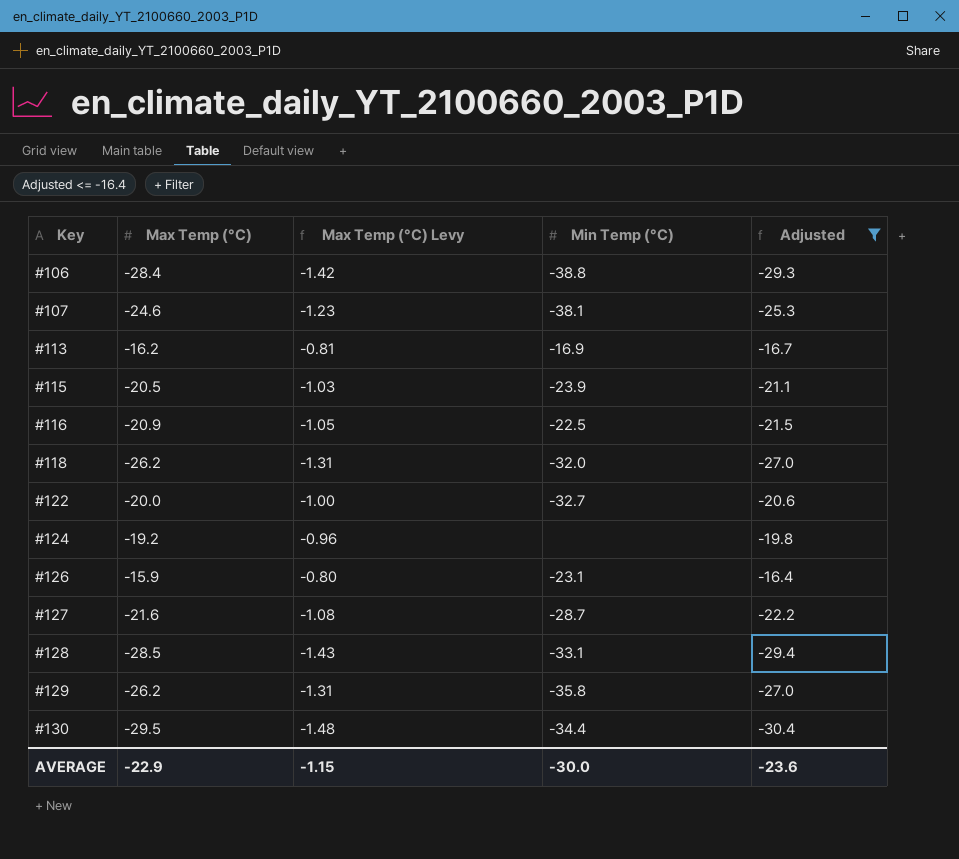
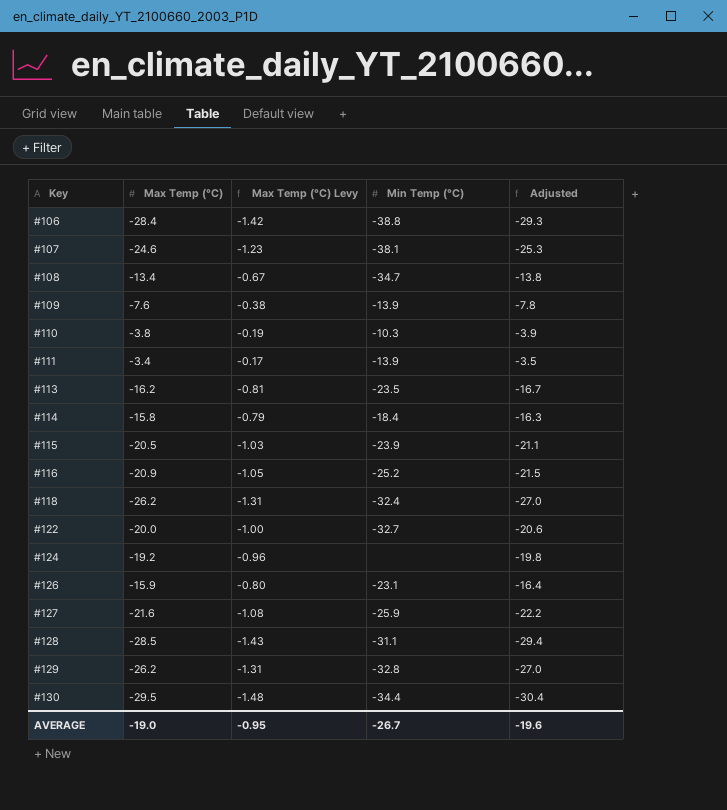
filter: Adjusted <= -16.4 -> none
#113 | Min Temp (°C): -16.9 -> -23.5
#116 | Min Temp (°C): -22.5 -> -25.2
#118 | Min Temp (°C): -32.0 -> -32.4
#127 | Min Temp (°C): -28.7 -> -25.9
#128 | Min Temp (°C): -33.1 -> -31.1
#129 | Min Temp (°C): -35.8 -> -32.8
AVERAGE | Max Temp (°C): -22.9 -> -19.0
AVERAGE | Max Temp (°C) Levy: -1.15 -> -0.95
AVERAGE | Min Temp (°C): -30.0 -> -26.7
AVERAGE | Adjusted: -23.6 -> -19.6

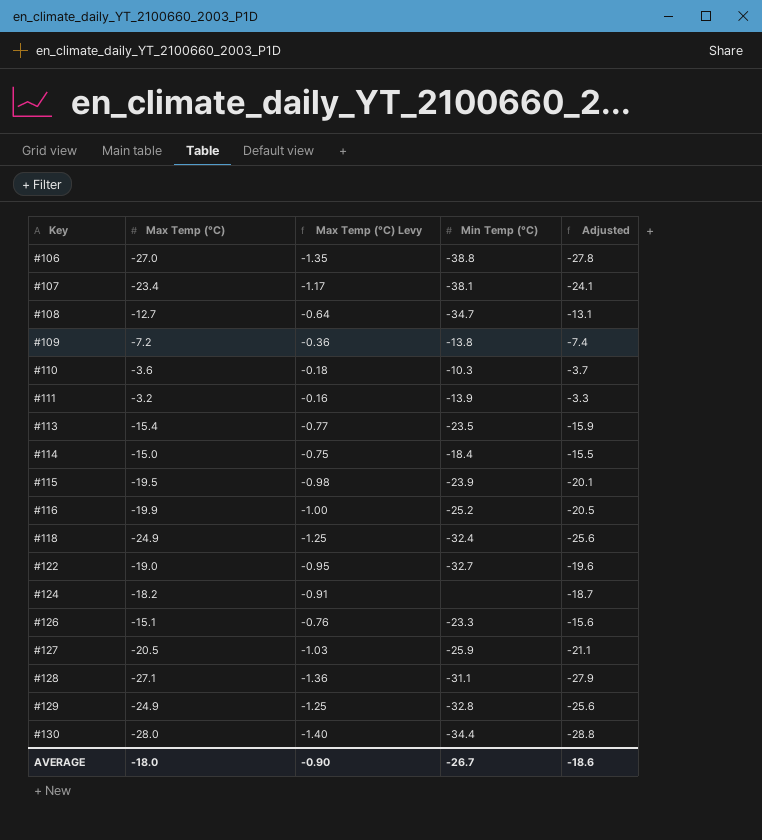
#106 | Max Temp (°C): -28.4 -> -27.0
#106 | Max Temp (°C) Levy: -1.42 -> -1.35
#106 | Adjusted: -29.3 -> -27.8
#107 | Max Temp (°C): -24.6 -> -23.4
#107 | Max Temp (°C) Levy: -1.23 -> -1.17
#107 | Adjusted: -25.3 -> -24.1
#108 | Max Temp (°C): -13.4 -> -12.7
#108 | Max Temp (°C) Levy: -0.67 -> -0.64
#108 | Adjusted: -13.8 -> -13.1
#109 | Max Temp (°C): -7.6 -> -7.2
#109 | Max Temp (°C) Levy: -0.38 -> -0.36
#109 | Min Temp (°C): -13.9 -> -13.8
#109 | Adjusted: -7.8 -> -7.4
#110 | Max Temp (°C): -3.8 -> -3.6
#110 | Max Temp (°C) Levy: -0.19 -> -0.18
#110 | Adjusted: -3.9 -> -3.7
#111 | Max Temp (°C): -3.4 -> -3.2
#111 | Max Temp (°C) Levy: -0.17 -> -0.16
#111 | Adjusted: -3.5 -> -3.3
#113 | Max Temp (°C): -16.2 -> -15.4
#113 | Max Temp (°C) Levy: -0.81 -> -0.77
#113 | Adjusted: -16.7 -> -15.9
#114 | Max Temp (°C): -15.8 -> -15.0
#114 | Max Temp (°C) Levy: -0.79 -> -0.75
#114 | Adjusted: -16.3 -> -15.5
#115 | Max Temp (°C): -20.5 -> -19.5
#115 | Max Temp (°C) Levy: -1.03 -> -0.98
#115 | Adjusted: -21.1 -> -20.1
#116 | Max Temp (°C): -20.9 -> -19.9
#116 | Max Temp (°C) Levy: -1.05 -> -1.00
#116 | Adjusted: -21.5 -> -20.5
#118 | Max Temp (°C): -26.2 -> -24.9
#118 | Max Temp (°C) Levy: -1.31 -> -1.25
#118 | Adjusted: -27.0 -> -25.6
#122 | Max Temp (°C): -20.0 -> -19.0
#122 | Max Temp (°C) Levy: -1.00 -> -0.95
#122 | Adjusted: -20.6 -> -19.6
#124 | Max Temp (°C): -19.2 -> -18.2
#124 | Max Temp (°C) Levy: -0.96 -> -0.91
#124 | Adjusted: -19.8 -> -18.7
#126 | Max Temp (°C): -15.9 -> -15.1
#126 | Max Temp (°C) Levy: -0.80 -> -0.76
#126 | Min Temp (°C): -23.1 -> -23.3
#126 | Adjusted: -16.4 -> -15.6
#127 | Max Temp (°C): -21.6 -> -20.5
#127 | Max Temp (°C) Levy: -1.08 -> -1.03
#127 | Adjusted: -22.2 -> -21.1
#128 | Max Temp (°C): -28.5 -> -27.1
#128 | Max Temp (°C) Levy: -1.43 -> -1.36
#128 | Adjusted: -29.4 -> -27.9
#129 | Max Temp (°C): -26.2 -> -24.9
#129 | Max Temp (°C) Levy: -1.31 -> -1.25
#129 | Adjusted: -27.0 -> -25.6
#130 | Max Temp (°C): -29.5 -> -28.0
#130 | Max Temp (°C) Levy: -1.48 -> -1.40
#130 | Adjusted: -30.4 -> -28.8
AVERAGE | Max Temp (°C): -19.0 -> -18.0
AVERAGE | Max Temp (°C) Levy: -0.95 -> -0.90
AVERAGE | Adjusted: -19.6 -> -18.6

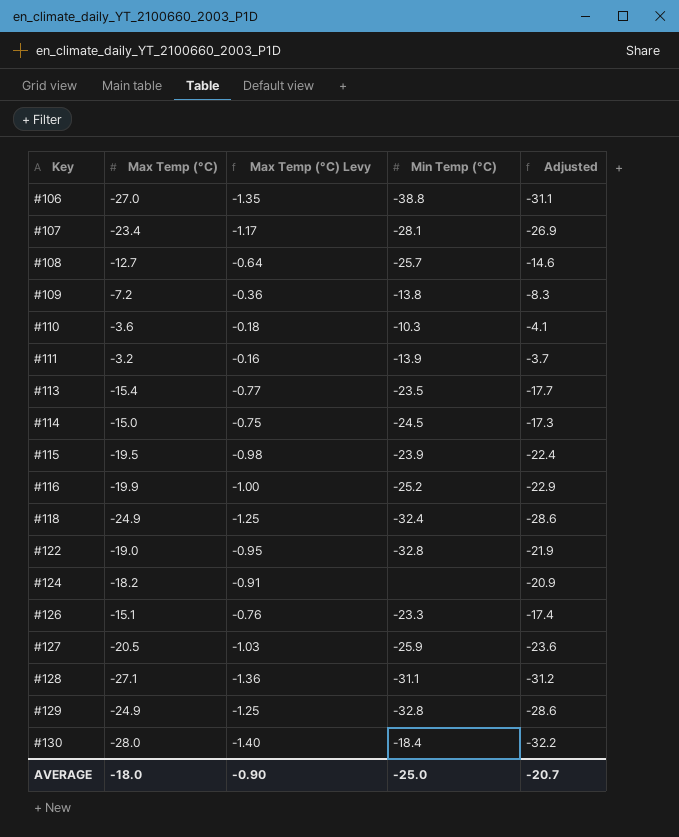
column Adjusted | formula: [Max Temp (°C)] * 1.03 -> [Max Temp (°C)] * 1.15
#107 | Min Temp (°C): -38.1 -> -28.1
#108 | Min Temp (°C): -34.7 -> -25.7
#114 | Min Temp (°C): -18.4 -> -24.5
#122 | Min Temp (°C): -32.7 -> -32.8
#130 | Min Temp (°C): -34.4 -> -18.4
AVERAGE | Min Temp (°C): -26.7 -> -25.0
AVERAGE | Adjusted: -18.6 -> -20.7

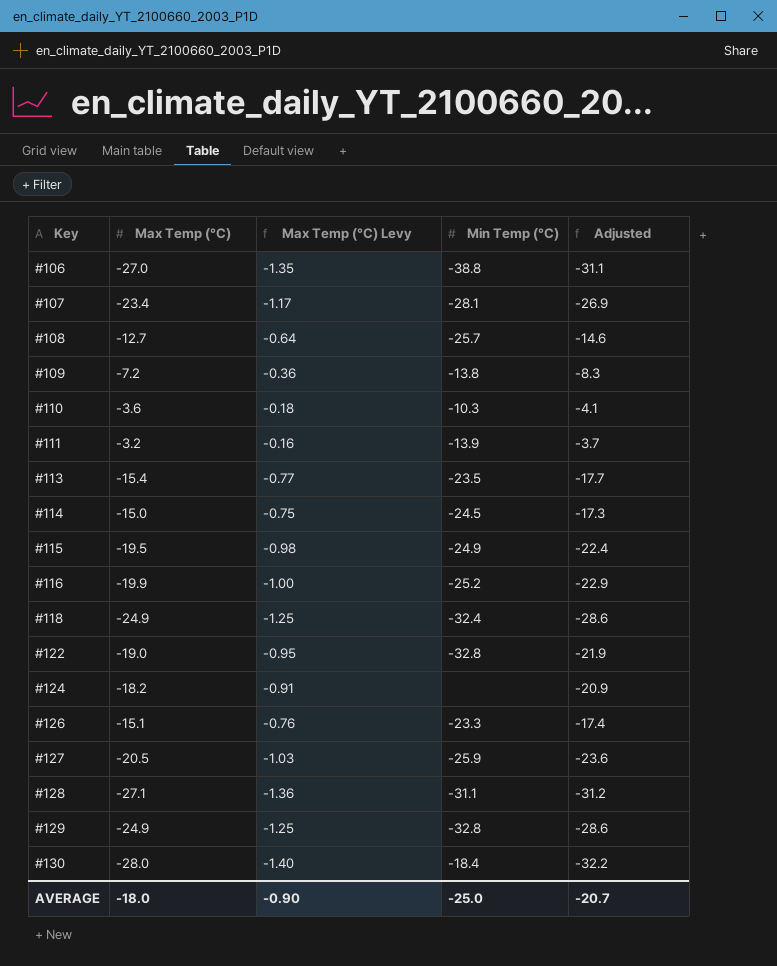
#115 | Min Temp (°C): -23.9 -> -24.9

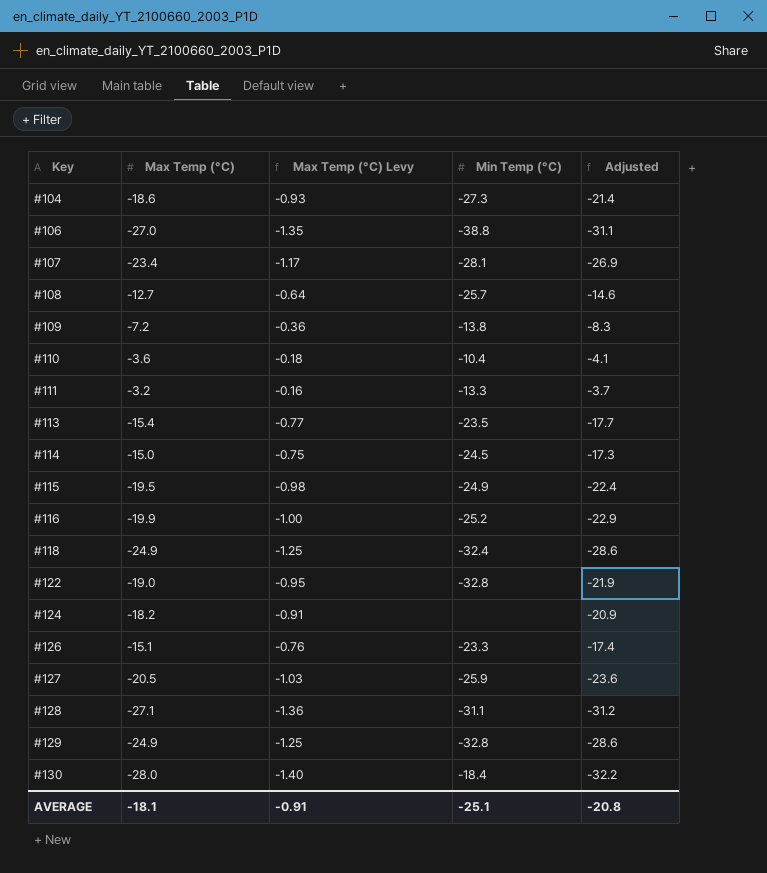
row #104: none -> -18.6 | -0.93 | -27.3 | -21.4
#110 | Min Temp (°C): -10.3 -> -10.4
#111 | Min Temp (°C): -13.9 -> -13.3
AVERAGE | Max Temp (°C): -18.0 -> -18.1
AVERAGE | Max Temp (°C) Levy: -0.90 -> -0.91
AVERAGE | Min Temp (°C): -25.0 -> -25.1
AVERAGE | Adjusted: -20.7 -> -20.8

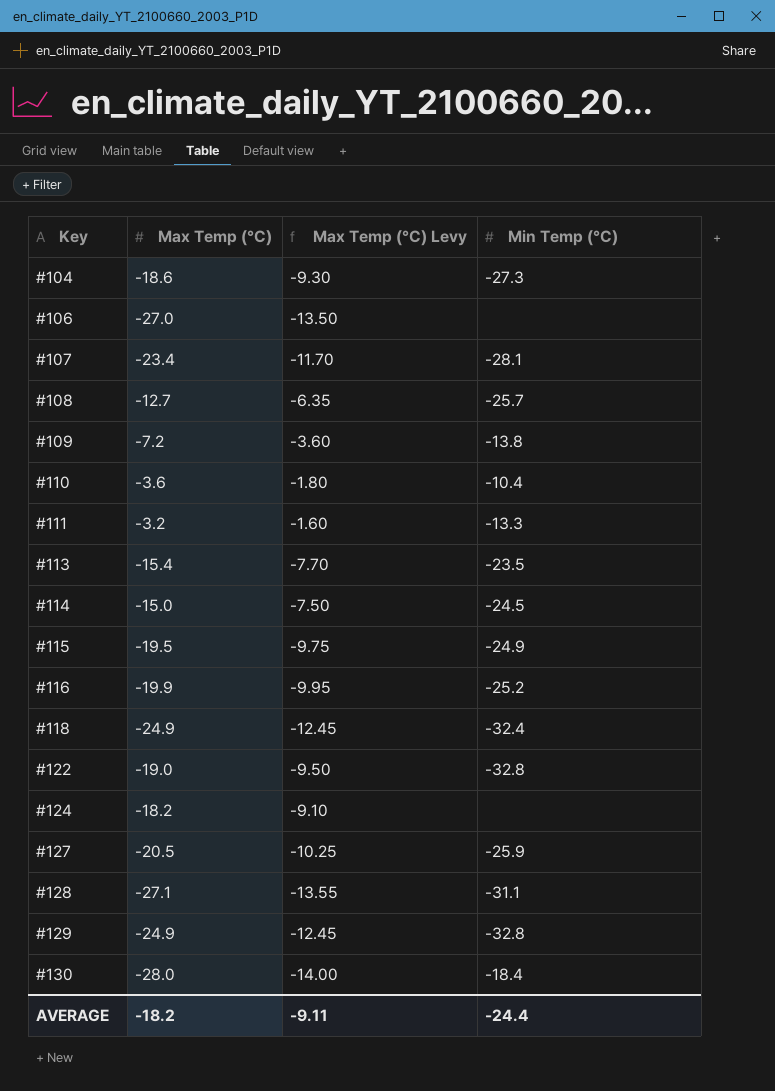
column Adjusted | formula: [Max Temp (°C)] * 1.15 -> none
column Max Temp (°C) Levy | formula: [Max Temp (°C)] * 0.05 -> [Max Temp (°C)] * 0.5
row #126: -15.1 | -0.76 | -23.3 | -17.4 -> none
#106 | Min Temp (°C): -38.8 -> none
AVERAGE | Max Temp (°C): -18.1 -> -18.2
AVERAGE | Max Temp (°C) Levy: -0.91 -> -9.11
AVERAGE | Min Temp (°C): -25.1 -> -24.4

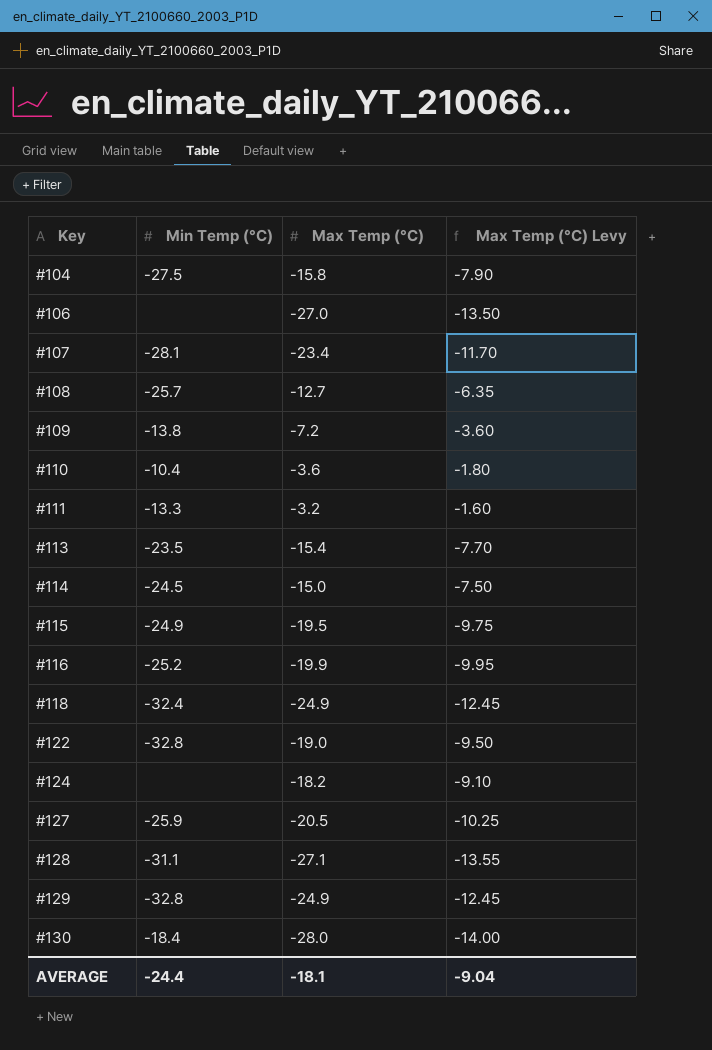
column Min Temp (°C) | position: 4 -> 2
#104 | Min Temp (°C): -27.3 -> -27.5
#104 | Max Temp (°C): -18.6 -> -15.8
#104 | Max Temp (°C) Levy: -9.30 -> -7.90
AVERAGE | Max Temp (°C): -18.2 -> -18.1
AVERAGE | Max Temp (°C) Levy: -9.11 -> -9.04

